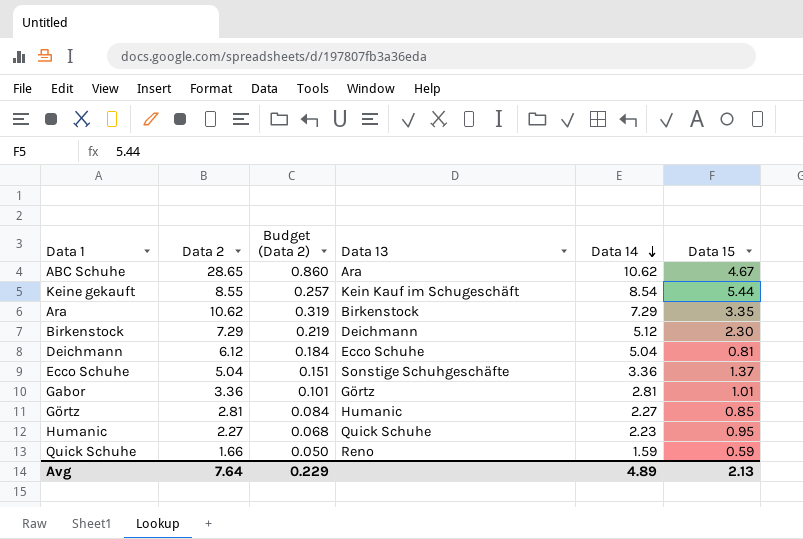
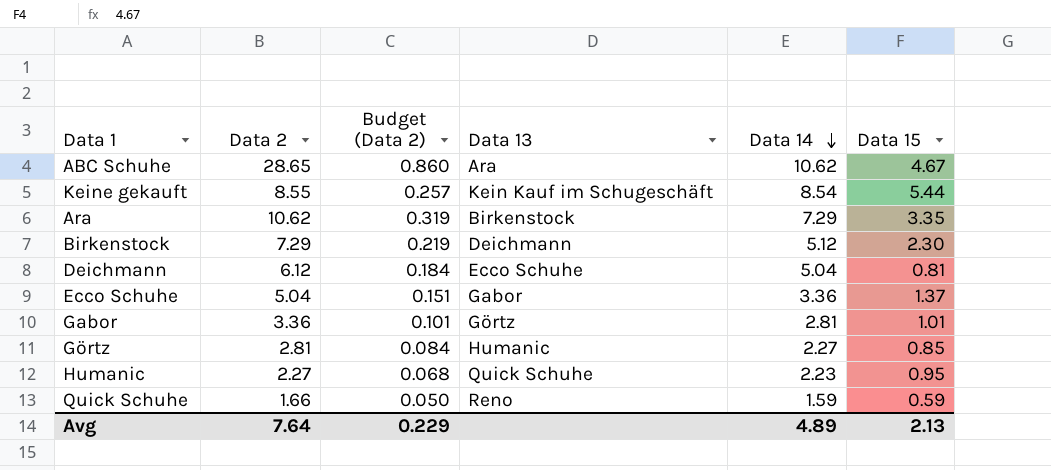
Ecco Schuhe | Data 13: Sonstige Schuhgeschäfte -> Gabor

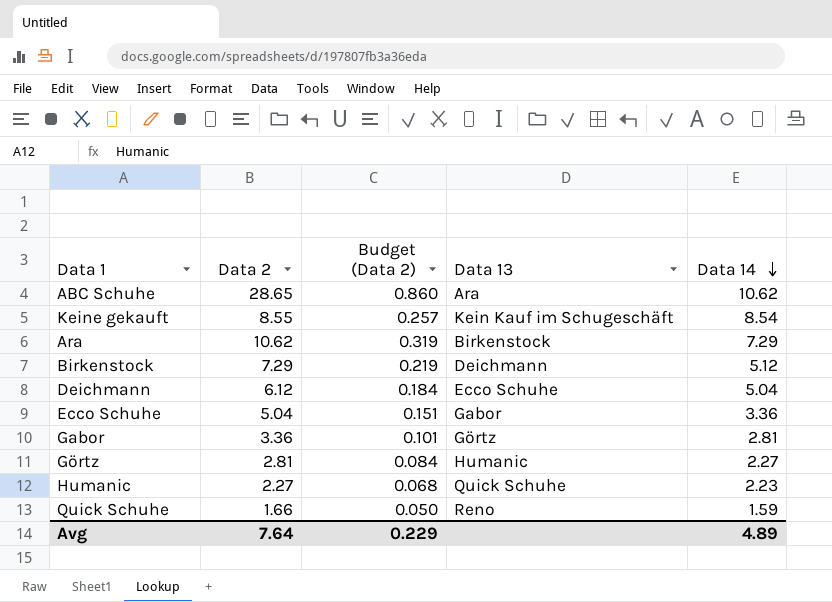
column Data 15 | position: 6 -> none

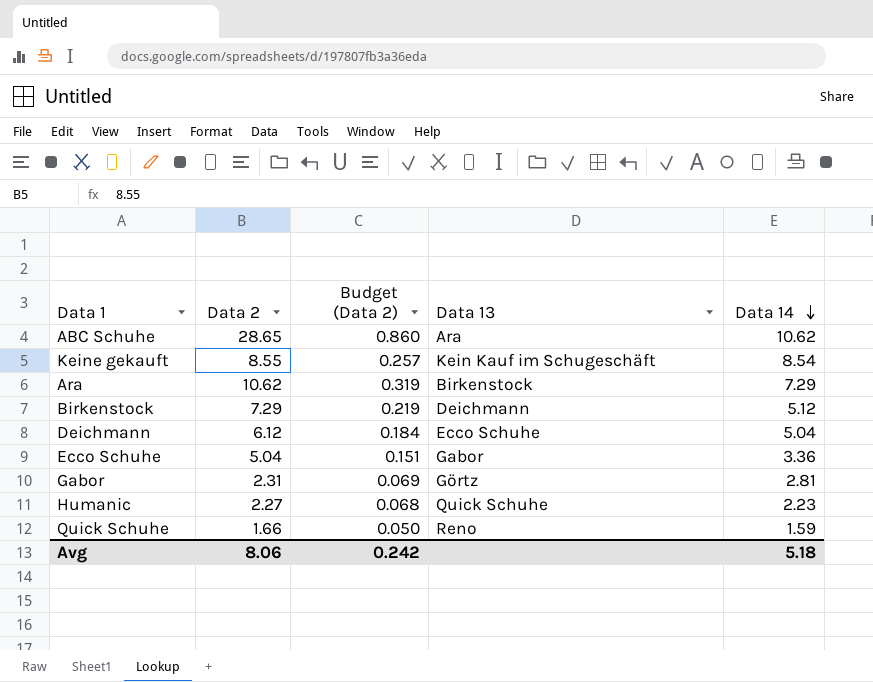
row Görtz: 2.81 | 0.084 | Humanic | 2.27 -> none
Gabor | Data 2: 3.36 -> 2.31
Gabor | Budget (Data 2): 0.101 -> 0.069
Avg | Data 2: 7.64 -> 8.06
Avg | Budget (Data 2): 0.229 -> 0.242
Avg | Data 14: 4.89 -> 5.18

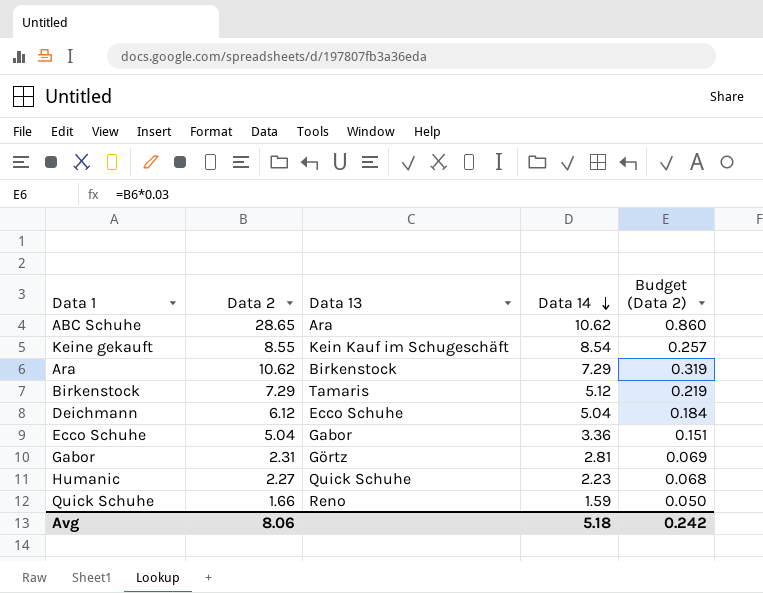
column Budget (Data 2) | position: 3 -> 5
Birkenstock | Data 13: Deichmann -> Tamaris

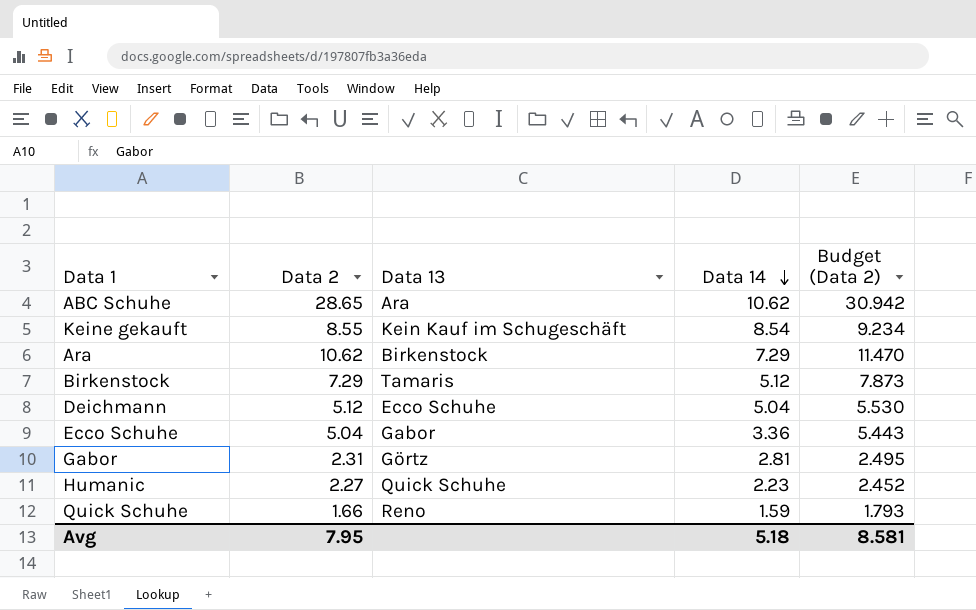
column Budget (Data 2) | formula: [Data 2] * 0.03 -> [Data 2] * 1.08
Deichmann | Data 2: 6.12 -> 5.12
Avg | Data 2: 8.06 -> 7.95
Avg | Budget (Data 2): 0.242 -> 8.581

